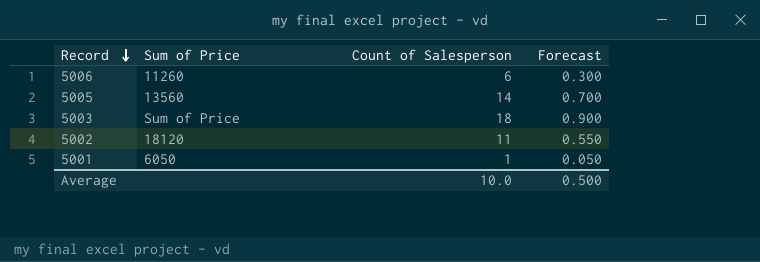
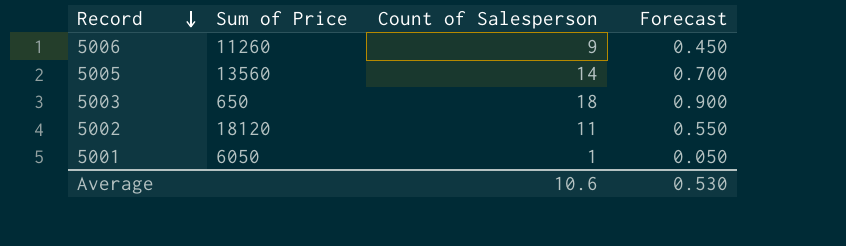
5006 | Count of Salesperson: 6 -> 9
5006 | Forecast: 0.300 -> 0.450
5003 | Sum of Price: Sum of Price -> 650
Average | Count of Salesperson: 10.0 -> 10.6
Average | Forecast: 0.500 -> 0.530

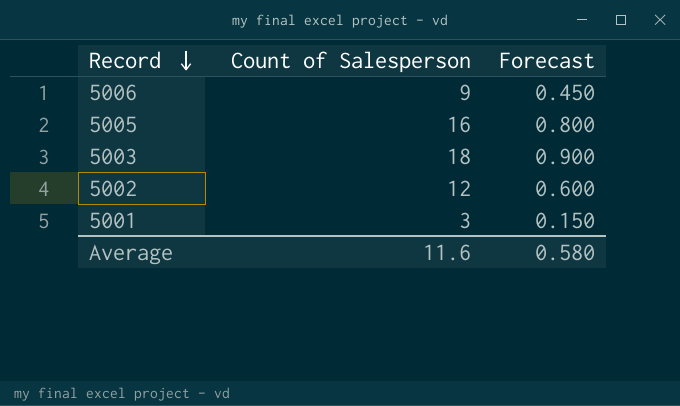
column Sum of Price | position: 2 -> none
5005 | Count of Salesperson: 14 -> 16
5005 | Forecast: 0.700 -> 0.800
5002 | Count of Salesperson: 11 -> 12
5002 | Forecast: 0.550 -> 0.600
5001 | Count of Salesperson: 1 -> 3
5001 | Forecast: 0.050 -> 0.150
Average | Count of Salesperson: 10.6 -> 11.6
Average | Forecast: 0.530 -> 0.580

